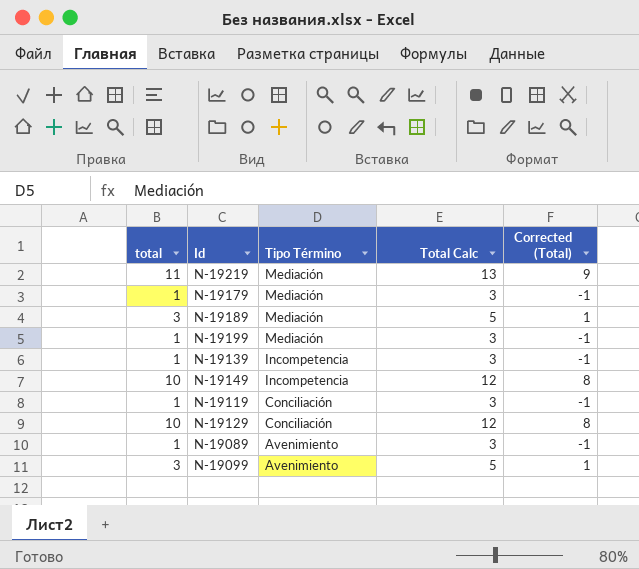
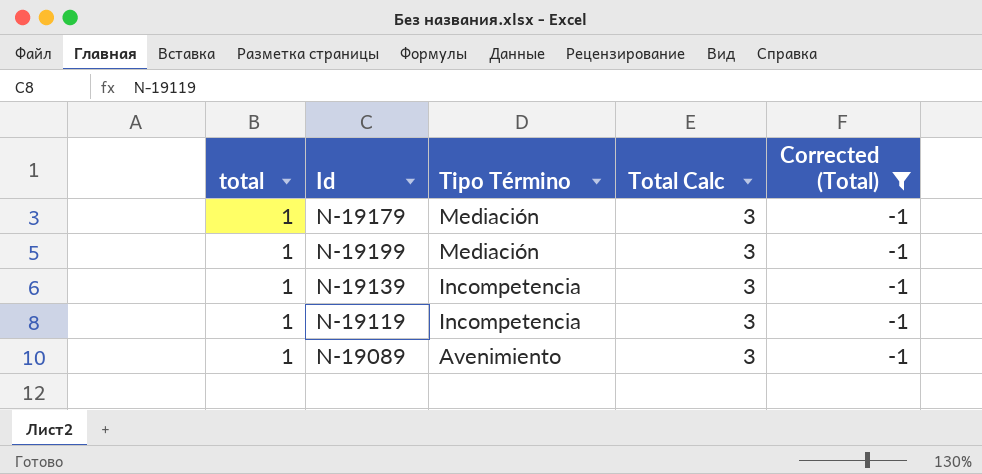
filter: none -> Corrected (Total) = -1
N-19119 | Tipo Término: Conciliación -> Incompetencia

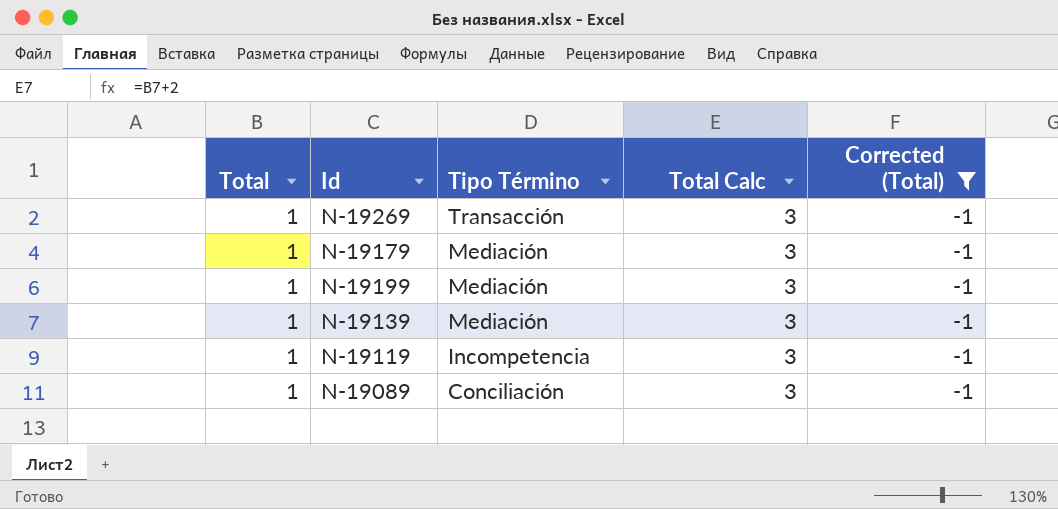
column name: total -> Total
row N-19269: none -> 1 | Transacción | 3 | -1
N-19139 | Tipo Término: Incompetencia -> Mediación
N-19089 | Tipo Término: Avenimiento -> Conciliación

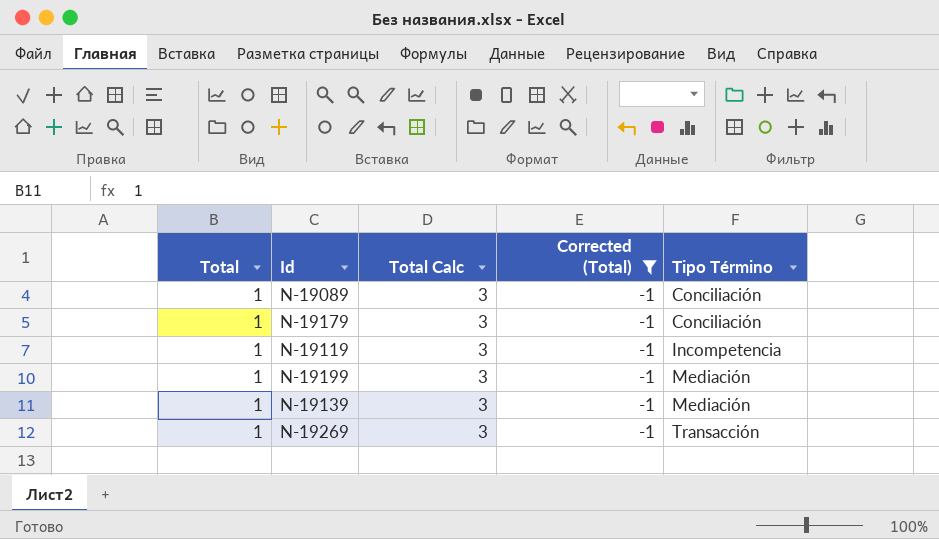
row order: Tipo Término descending -> Tipo Término ascending
column Tipo Término | position: 3 -> 5
N-19179 | Tipo Término: Mediación -> Conciliación

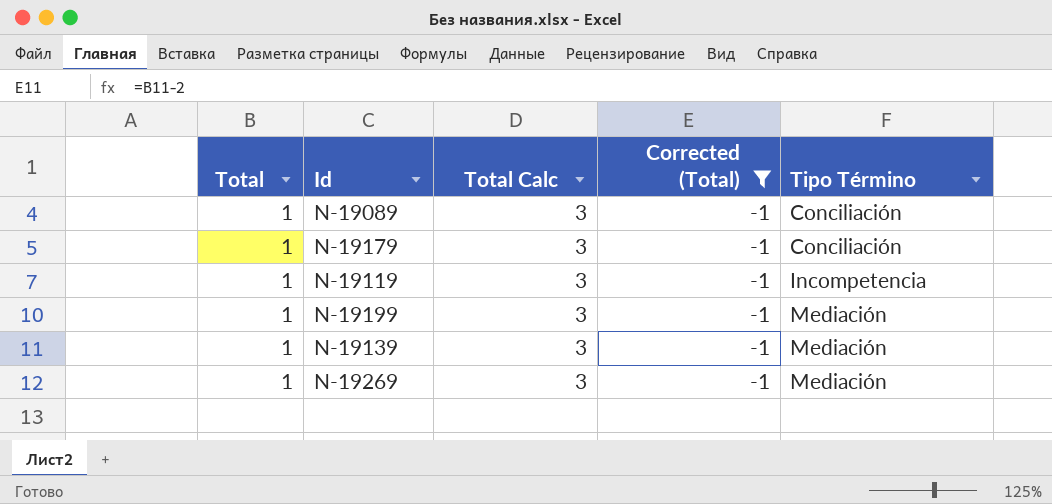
N-19269 | Tipo Término: Transacción -> Mediación

